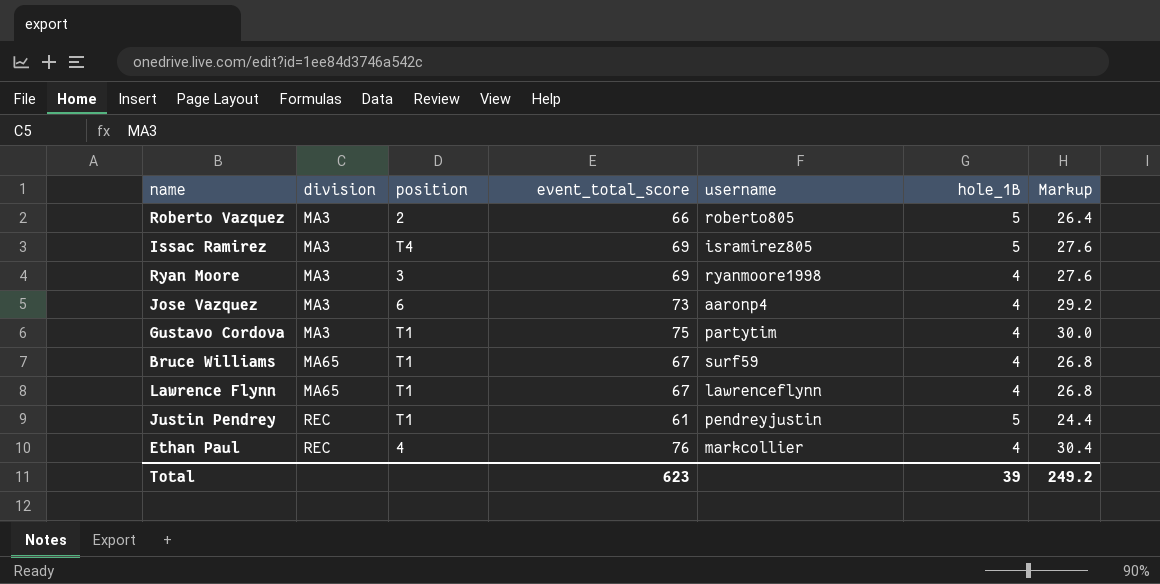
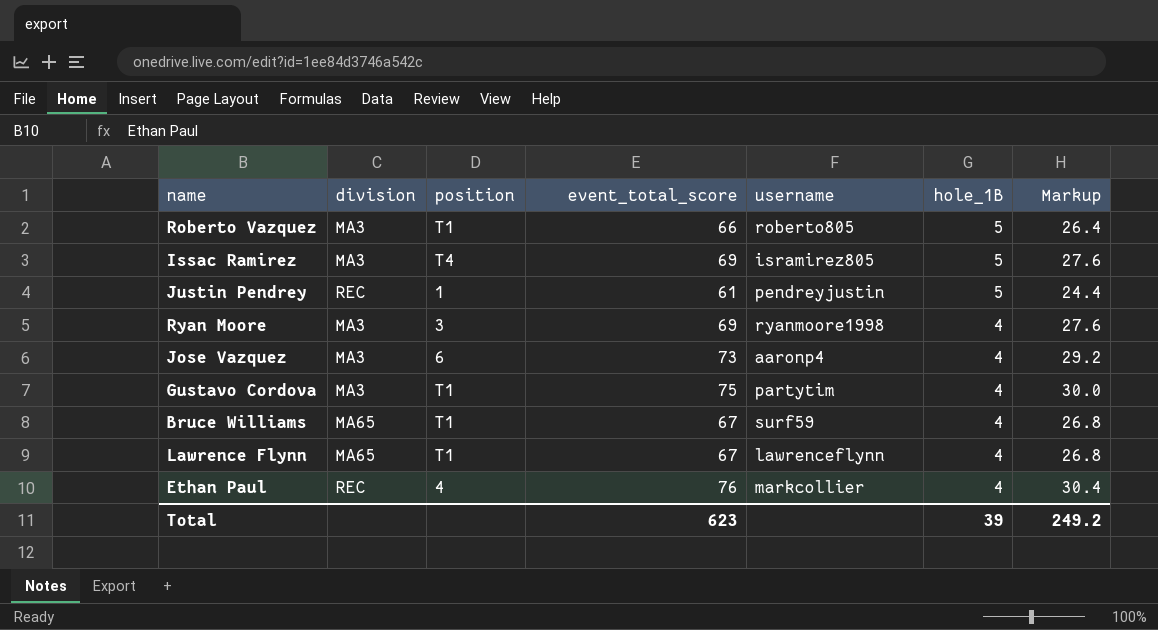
row order: division ascending -> hole_1B descending
Roberto Vazquez | position: 2 -> T1
Justin Pendrey | position: T1 -> 1

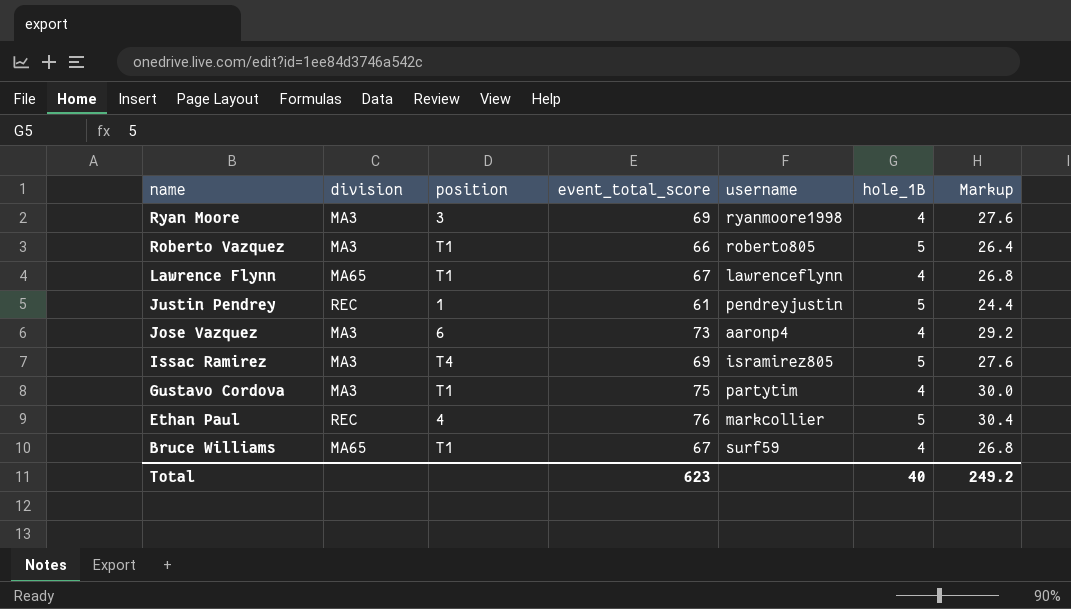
row order: hole_1B descending -> name descending
Ethan Paul | hole_1B: 4 -> 5
Total | hole_1B: 39 -> 40

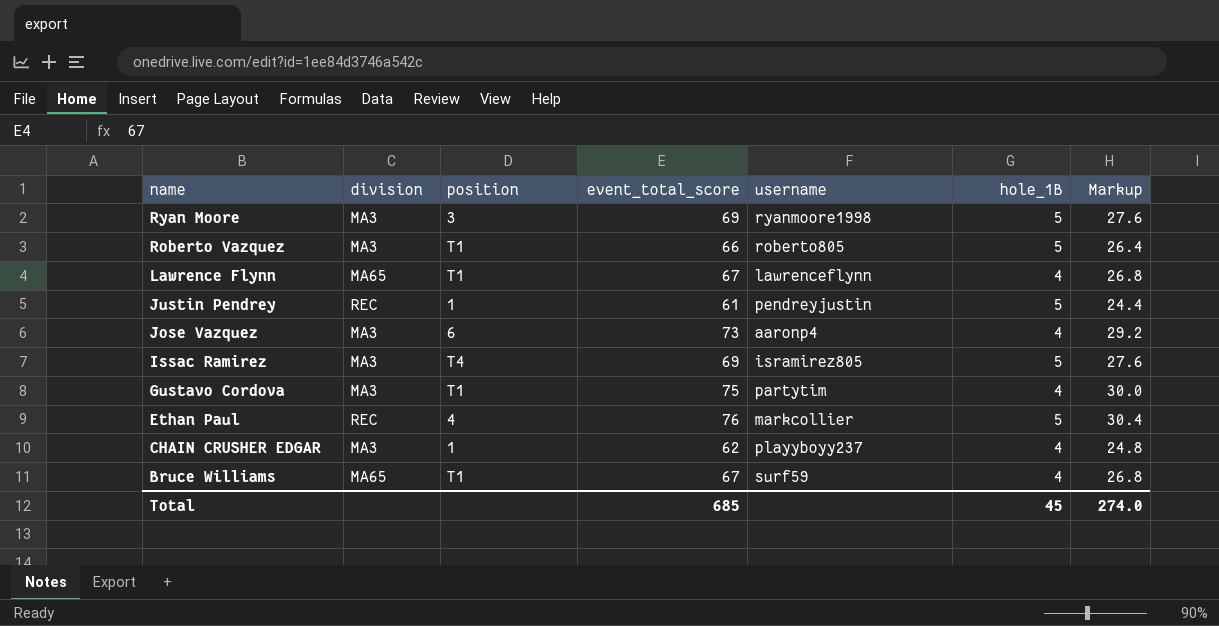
Ryan Moore | hole_1B: 4 -> 5
row CHAIN CRUSHER EDGAR: none -> MA3 | 1 | 62 | playyboyy237 | 4 | 24.8
Total | event_total_score: 623 -> 685
Total | hole_1B: 40 -> 45
Total | Markup: 249.2 -> 274.0

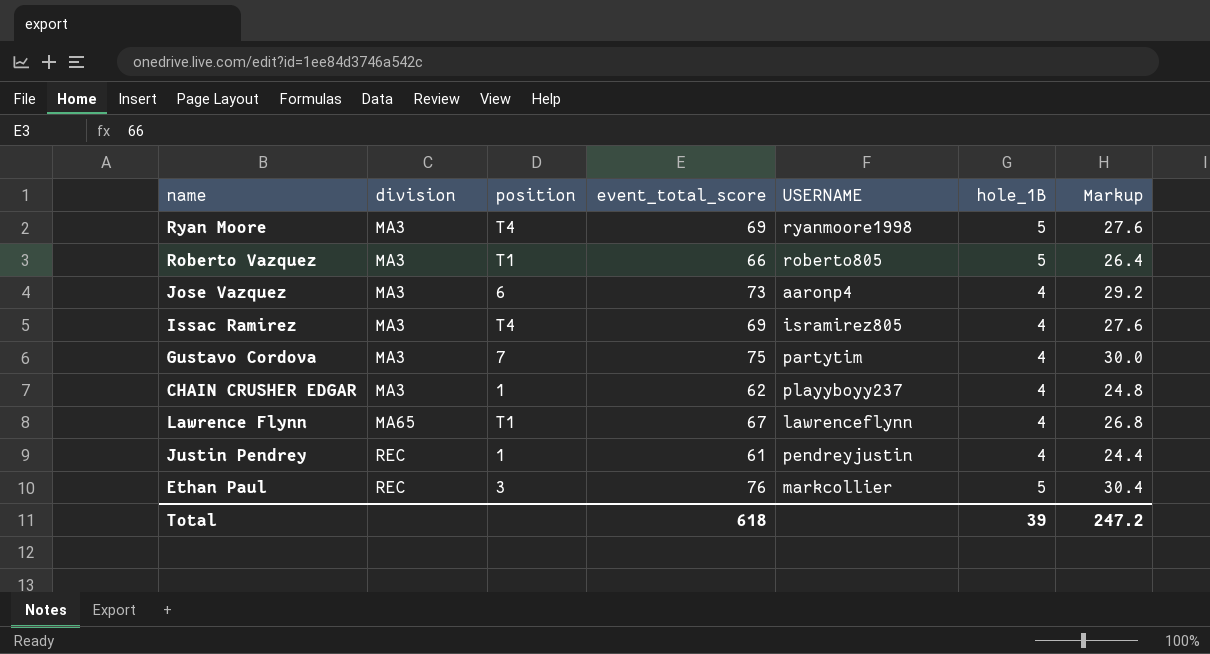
row order: name descending -> division ascending
column name: username -> USERNAME
row Bruce Williams: MA65 | T1 | 67 | surf59 | 4 | 26.8 -> none
Ryan Moore | position: 3 -> T4
Issac Ramirez | hole_1B: 5 -> 4
Gustavo Cordova | position: T1 -> 7
Justin Pendrey | hole_1B: 5 -> 4
Ethan Paul | position: 4 -> 3
Total | event_total_score: 685 -> 618
Total | hole_1B: 45 -> 39
Total | Markup: 274.0 -> 247.2

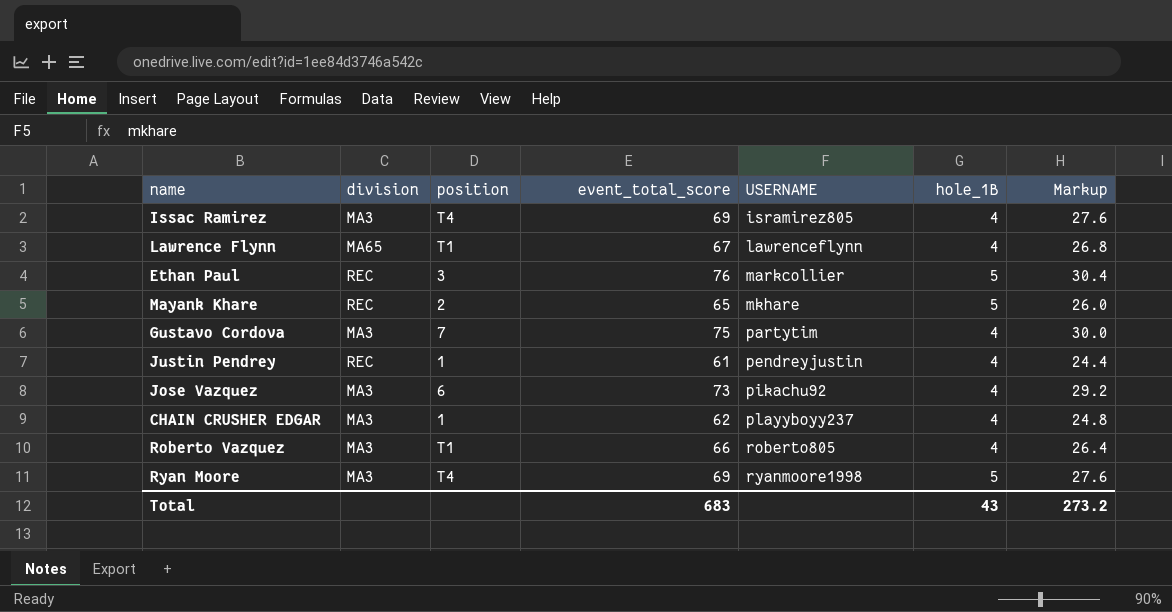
row order: division ascending -> USERNAME ascending
row Mayank Khare: none -> REC | 2 | 65 | mkhare | 5 | 26.0
Jose Vazquez | USERNAME: aaronp4 -> pikachu92
Roberto Vazquez | hole_1B: 5 -> 4
Total | event_total_score: 618 -> 683
Total | hole_1B: 39 -> 43
Total | Markup: 247.2 -> 273.2

